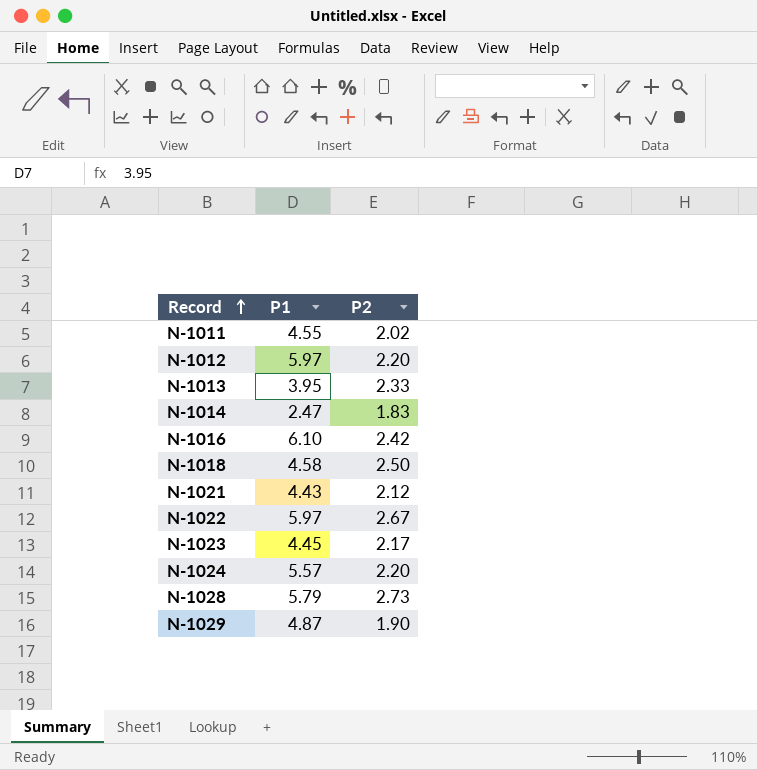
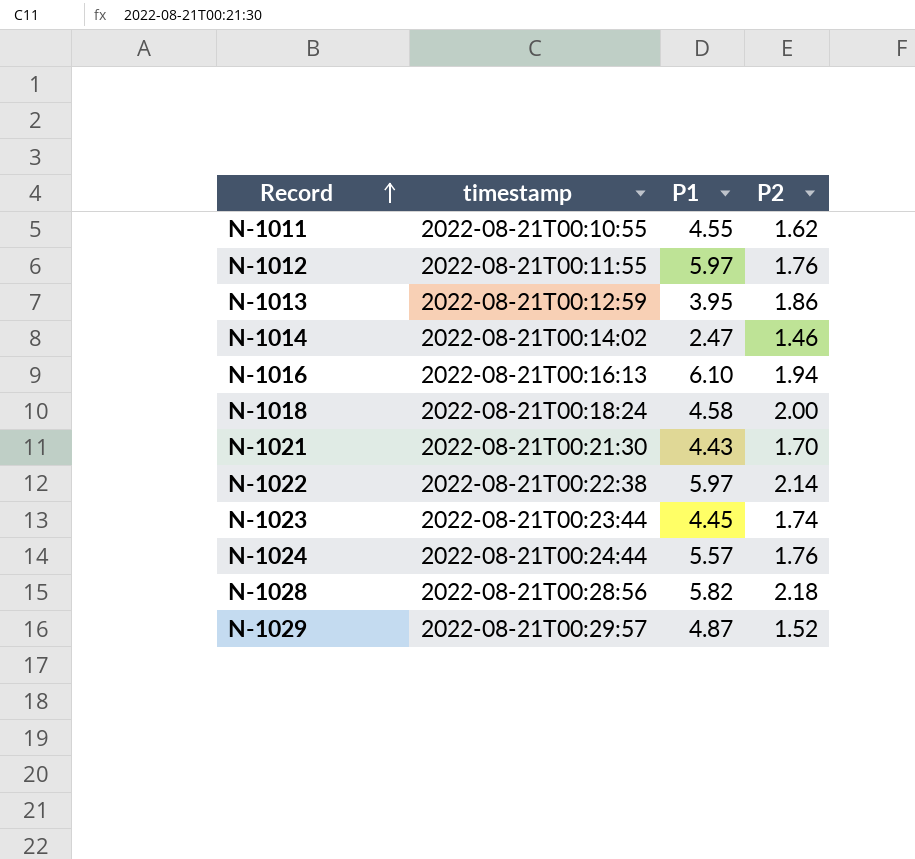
column timestamp | position: none -> 2
N-1011 | P2: 2.02 -> 1.62
N-1012 | P2: 2.20 -> 1.76
N-1013 | P2: 2.33 -> 1.86
N-1014 | P2: 1.83 -> 1.46
N-1016 | P2: 2.42 -> 1.94
N-1018 | P2: 2.50 -> 2.00
N-1021 | P2: 2.12 -> 1.70
N-1022 | P2: 2.67 -> 2.14
N-1023 | P2: 2.17 -> 1.74
N-1024 | P2: 2.20 -> 1.76
N-1028 | P1: 5.79 -> 5.82
N-1028 | P2: 2.73 -> 2.18
N-1029 | P2: 1.90 -> 1.52

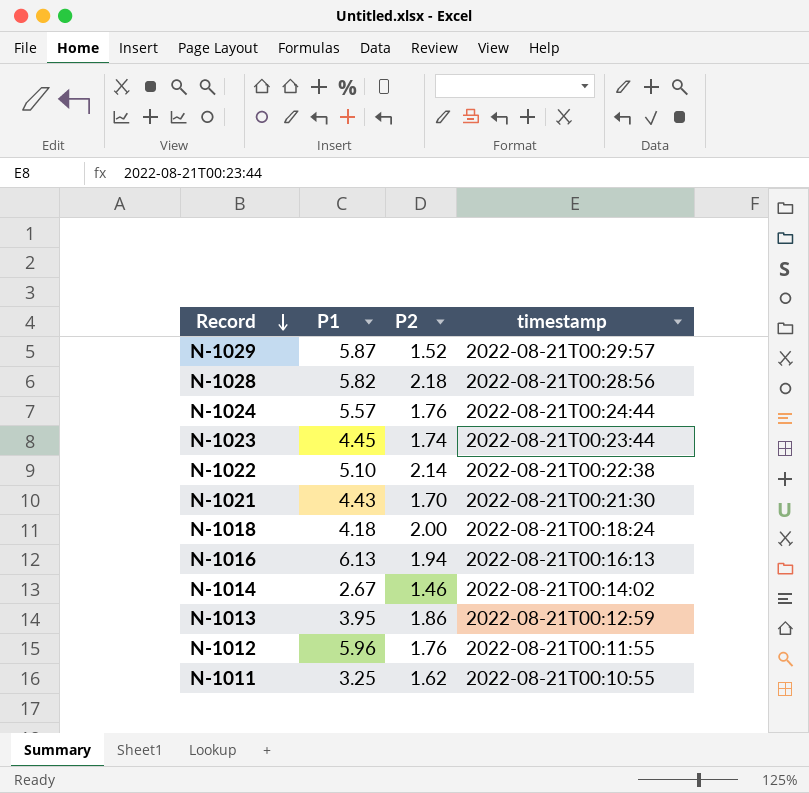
row order: Record ascending -> Record descending
column timestamp | position: 2 -> 4
N-1029 | P1: 4.87 -> 5.87
N-1022 | P1: 5.97 -> 5.10
N-1018 | P1: 4.58 -> 4.18
N-1016 | P1: 6.10 -> 6.13
N-1014 | P1: 2.47 -> 2.67
N-1012 | P1: 5.97 -> 5.96
N-1011 | P1: 4.55 -> 3.25

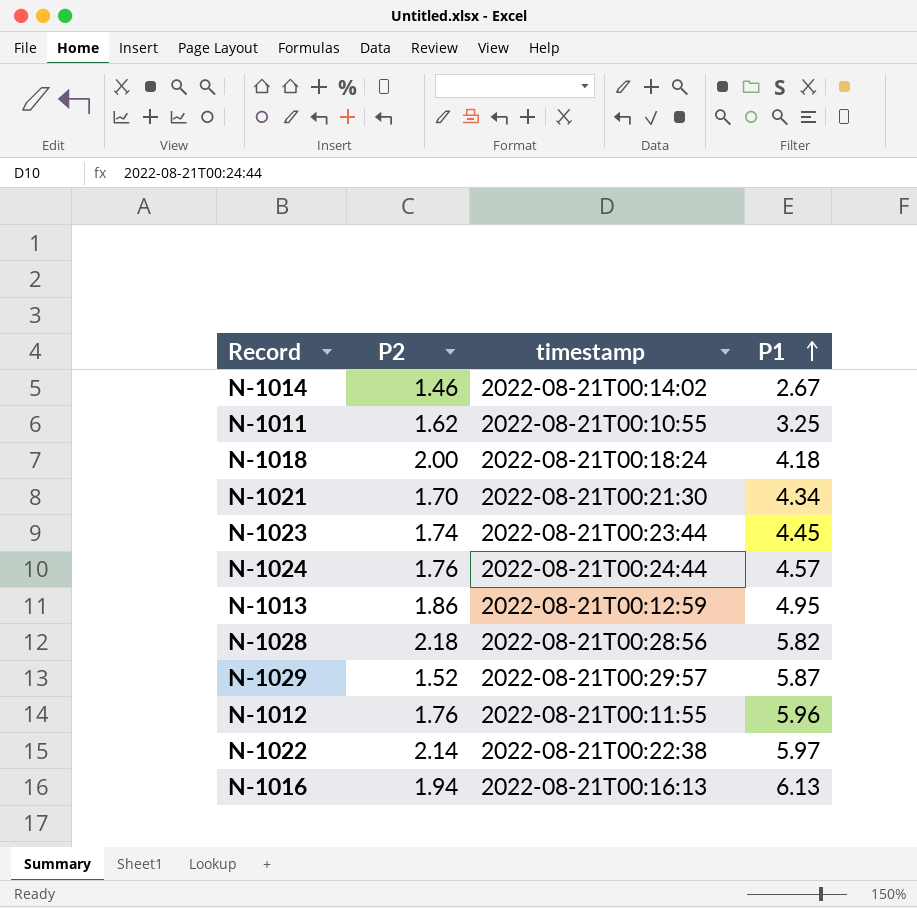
row order: Record descending -> P1 ascending
column P1 | position: 2 -> 4
N-1021 | P1: 4.43 -> 4.34
N-1024 | P1: 5.57 -> 4.57
N-1013 | P1: 3.95 -> 4.95
N-1022 | P1: 5.10 -> 5.97

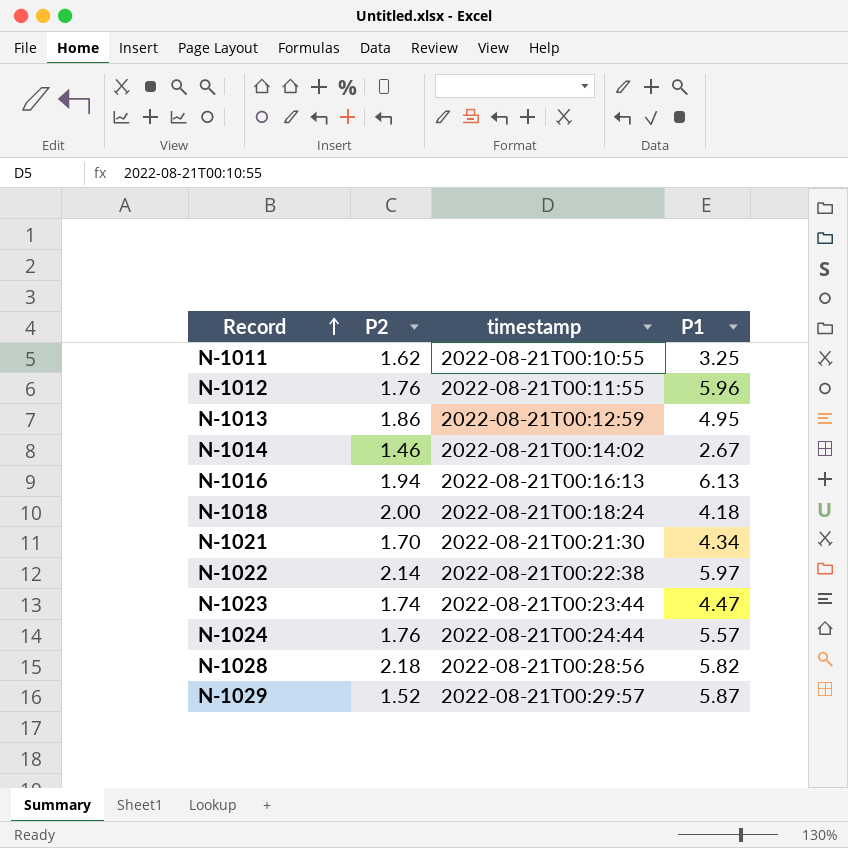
row order: P1 ascending -> Record ascending
N-1023 | P1: 4.45 -> 4.47
N-1024 | P1: 4.57 -> 5.57

